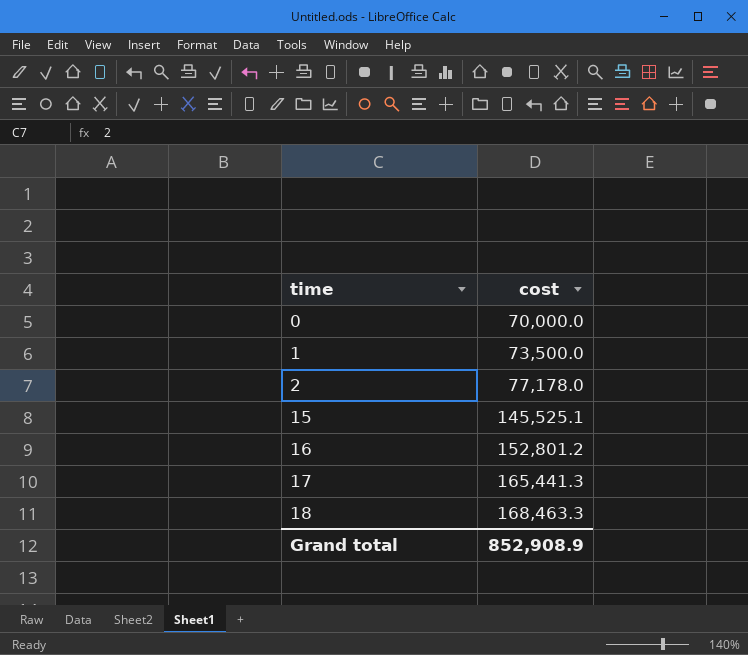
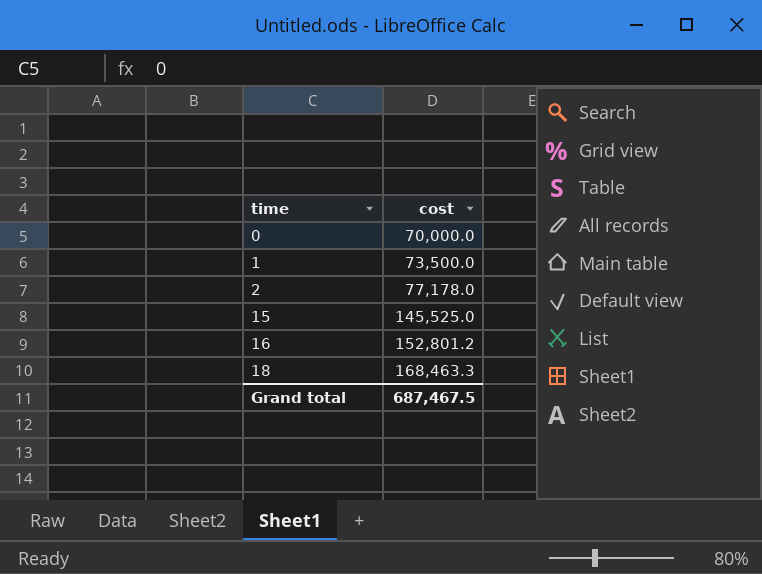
row 17: 165,441.3 -> none
15 | cost: 145,525.1 -> 145,525.0
Grand total | cost: 852,908.9 -> 687,467.5

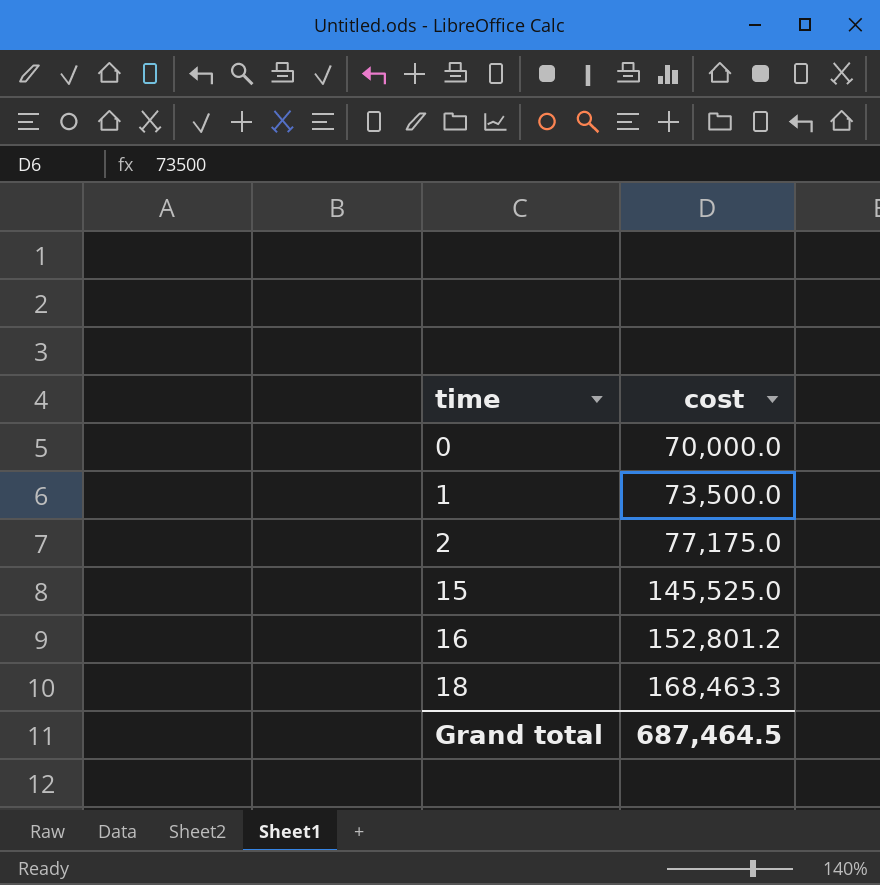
2 | cost: 77,178.0 -> 77,175.0
Grand total | cost: 687,467.5 -> 687,464.5

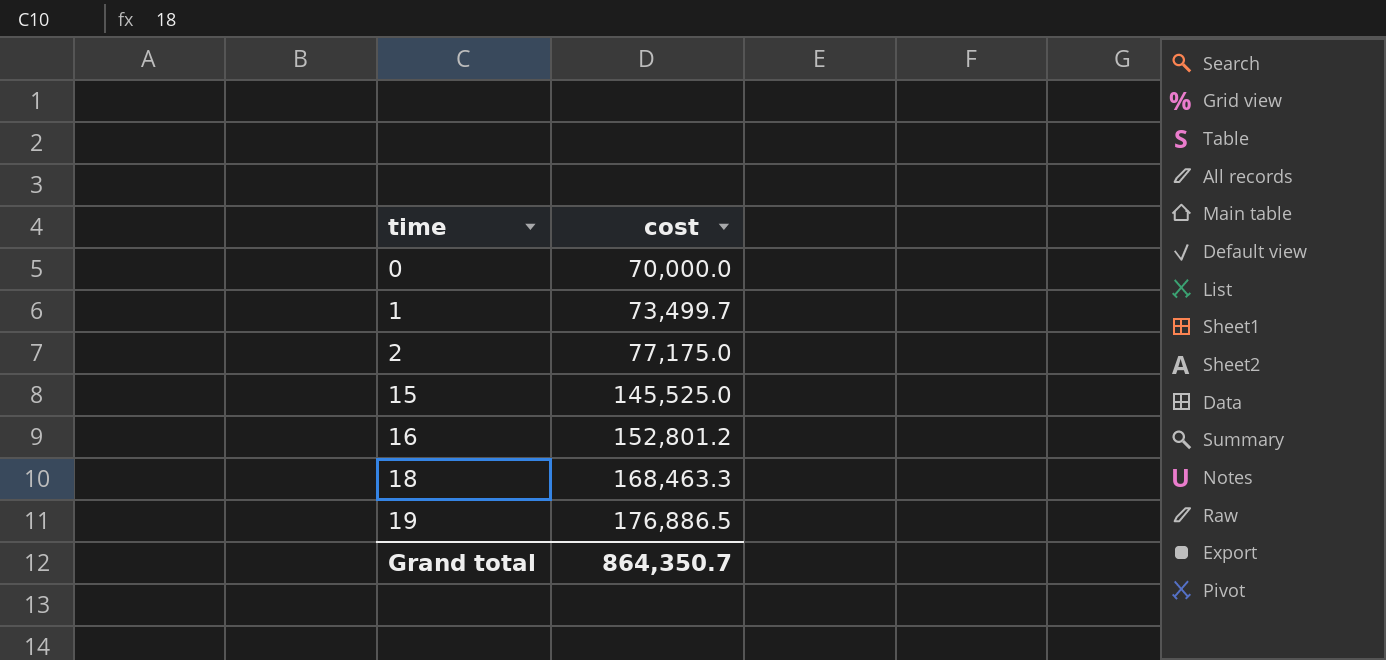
1 | cost: 73,500.0 -> 73,499.7
row 19: none -> 176,886.5
Grand total | cost: 687,464.5 -> 864,350.7

